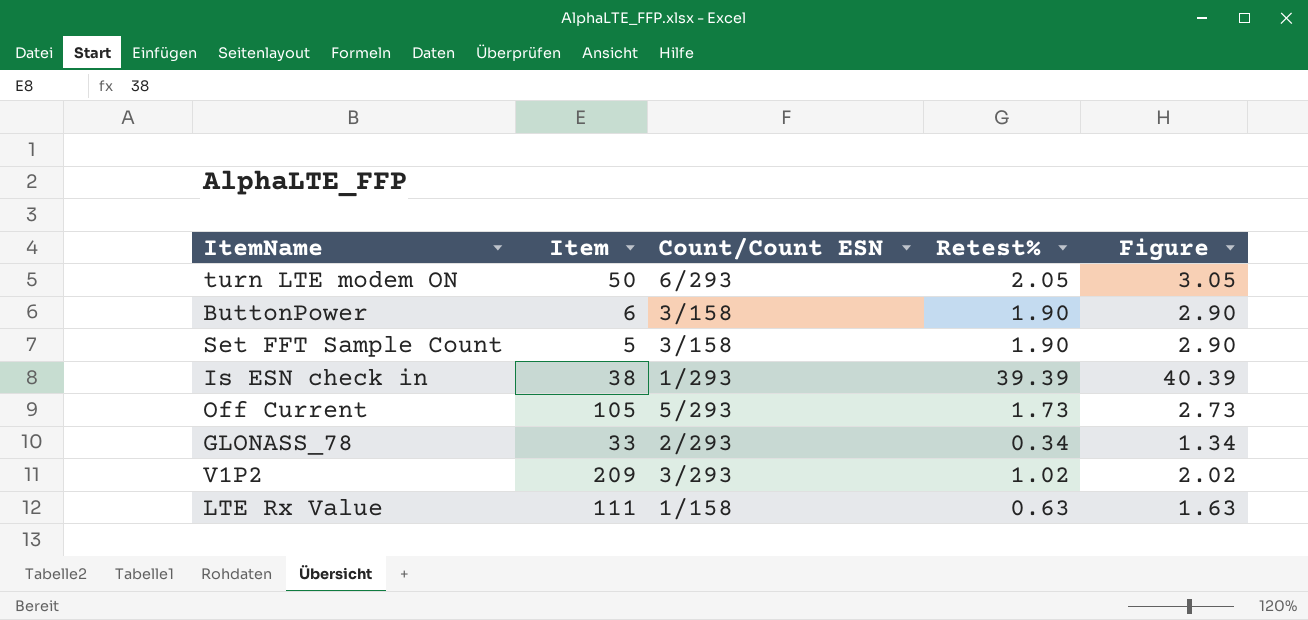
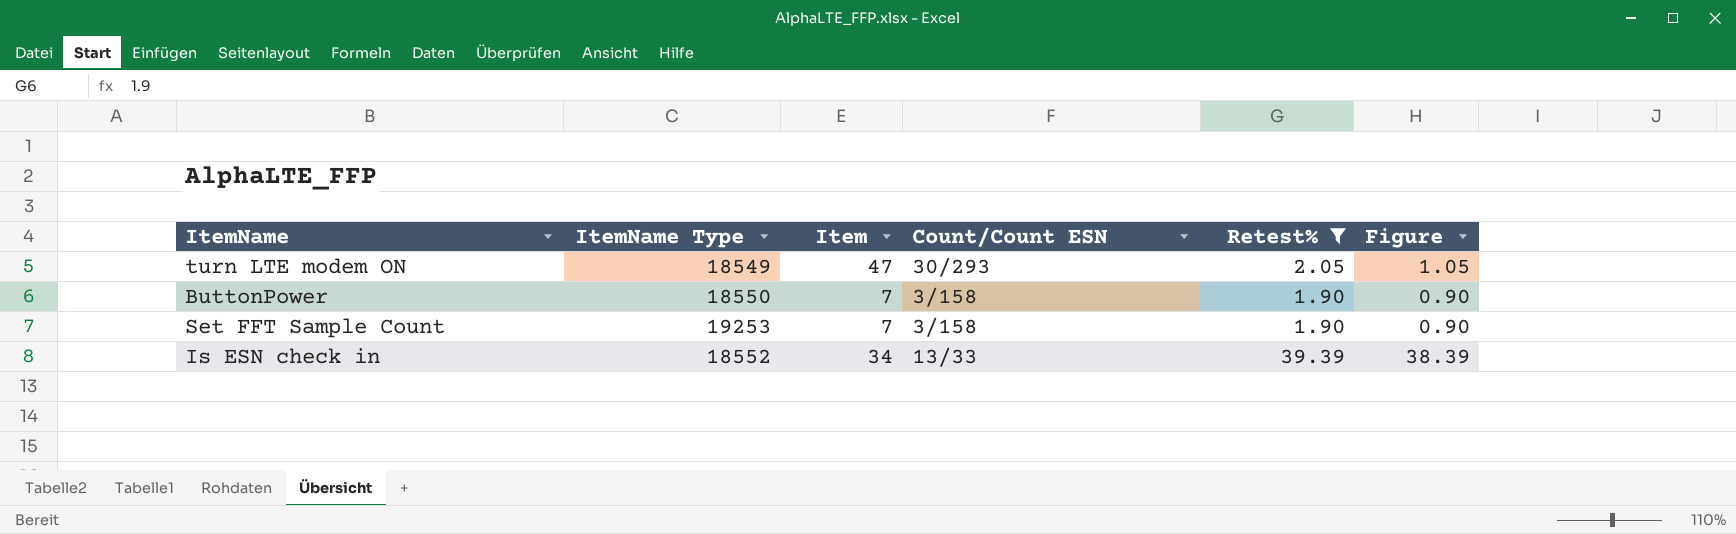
filter: none -> Retest% >= 1.90
column ItemName Type | position: none -> 2
column Figure | formula: [Retest%] + 1 -> [Retest%] - 1
turn LTE modem ON | Item: 50 -> 47
turn LTE modem ON | Count/Count ESN: 6/293 -> 30/293
ButtonPower | Item: 6 -> 7
Set FFT Sample Count | Item: 5 -> 7
Is ESN check in | Item: 38 -> 34
Is ESN check in | Count/Count ESN: 1/293 -> 13/33

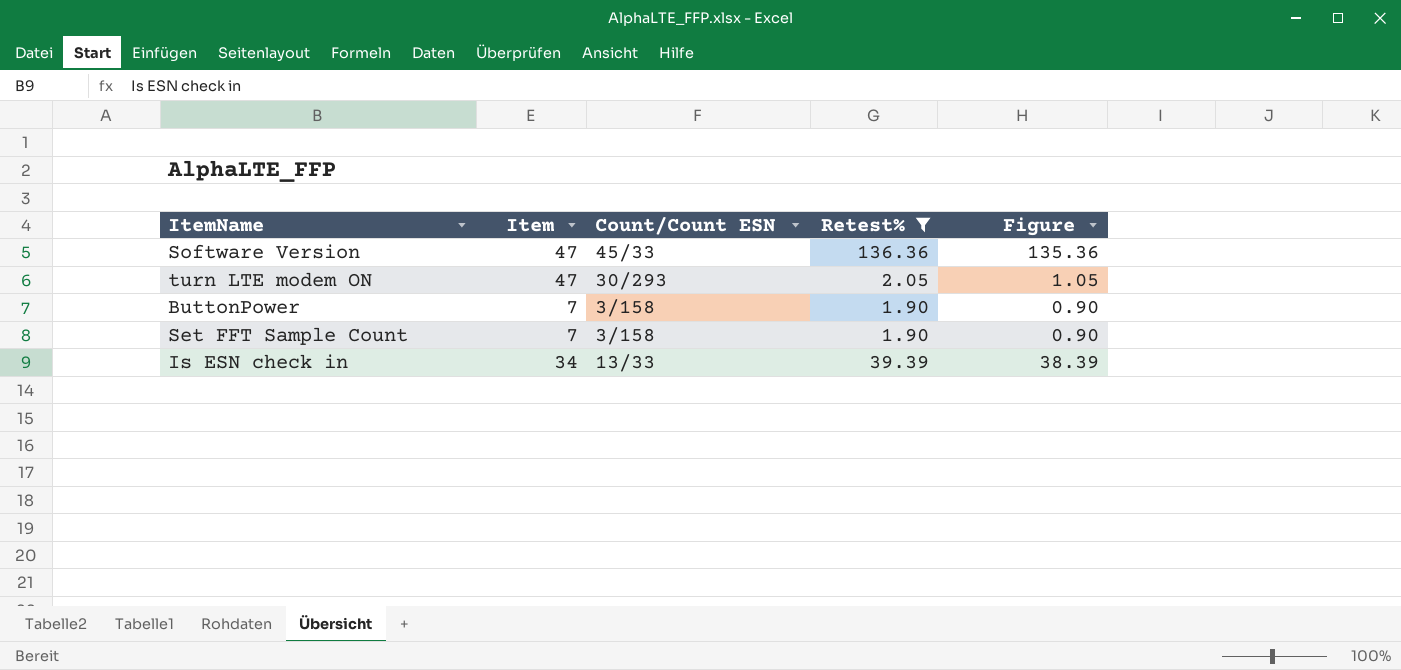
column ItemName Type | position: 2 -> none
row Software Version: none -> 47 | 45/33 | 136.36 | 135.36

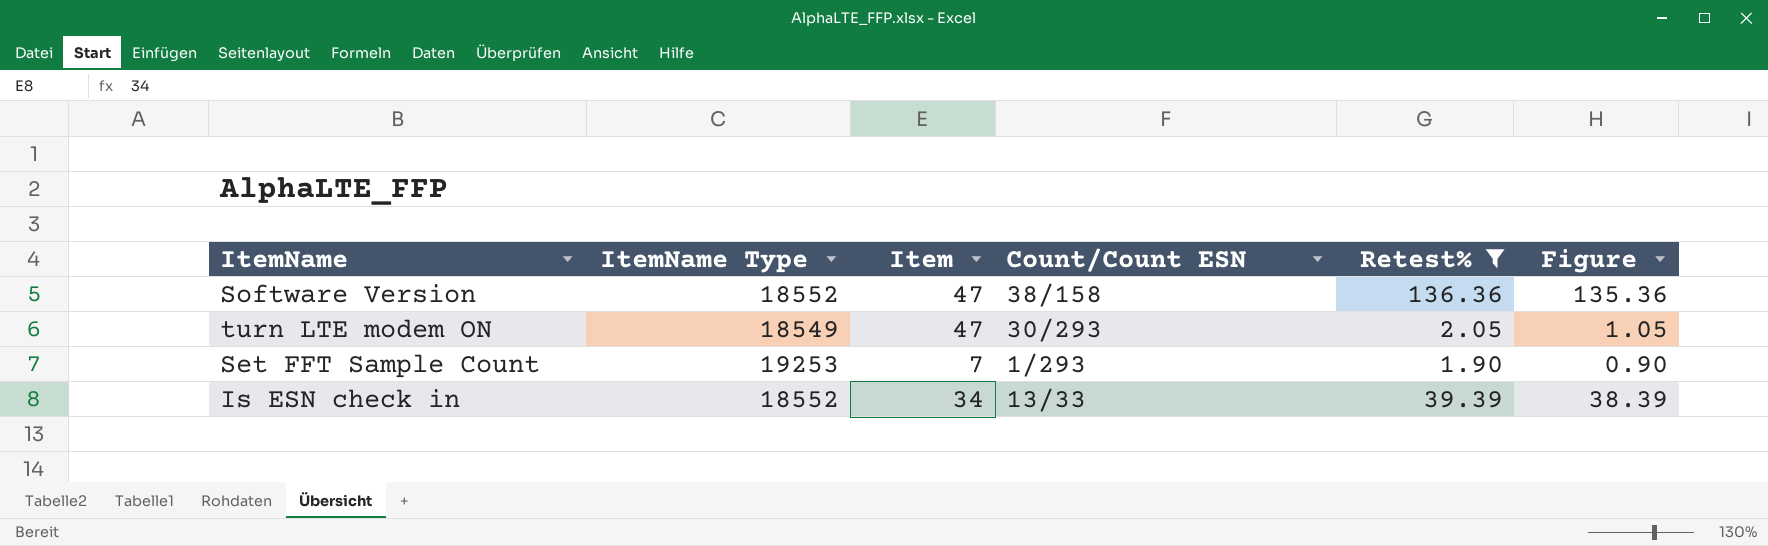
column ItemName Type | position: none -> 2
row ButtonPower: 7 | 3/158 | 1.90 | 0.90 -> none
Software Version | Count/Count ESN: 45/33 -> 38/158
Set FFT Sample Count | Count/Count ESN: 3/158 -> 1/293

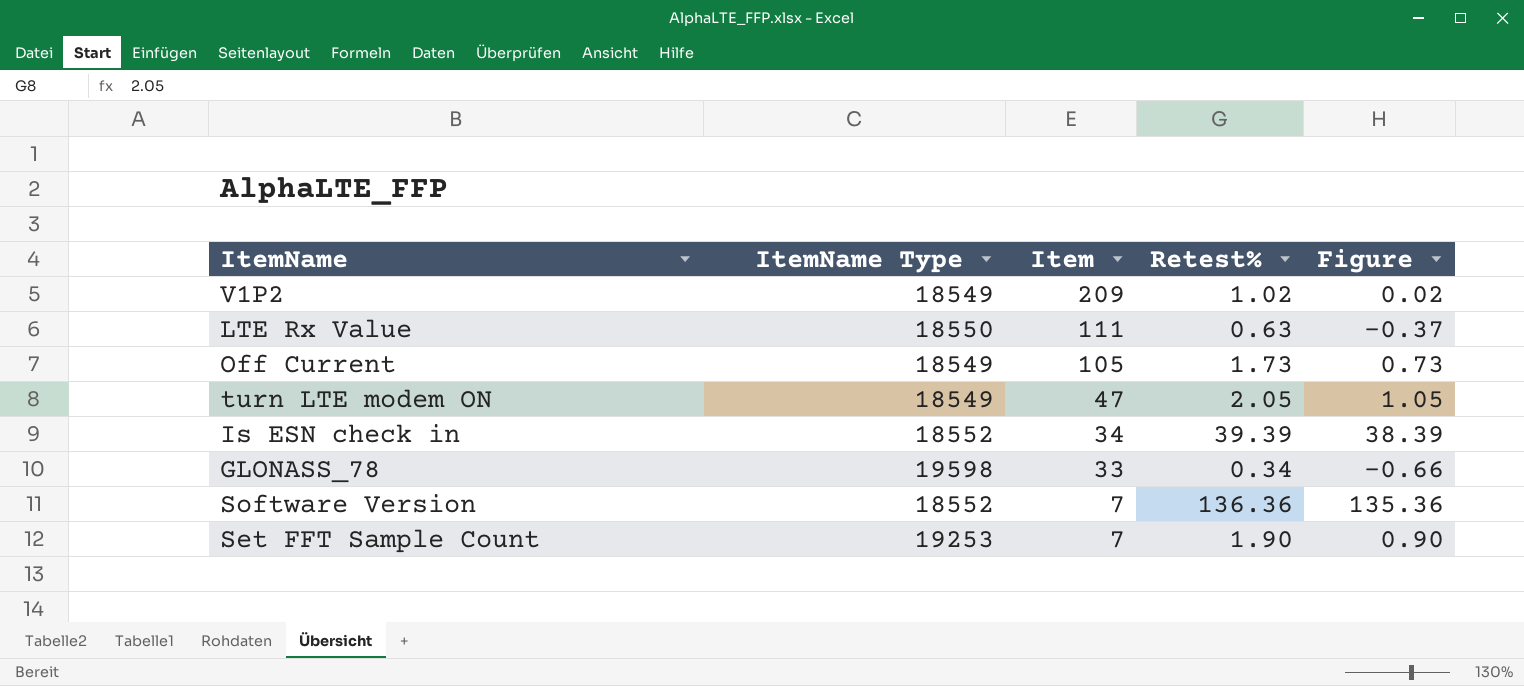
filter: Retest% >= 1.90 -> none
row order: none -> Item descending
column Count/Count ESN | position: 4 -> none
Software Version | Item: 47 -> 7

